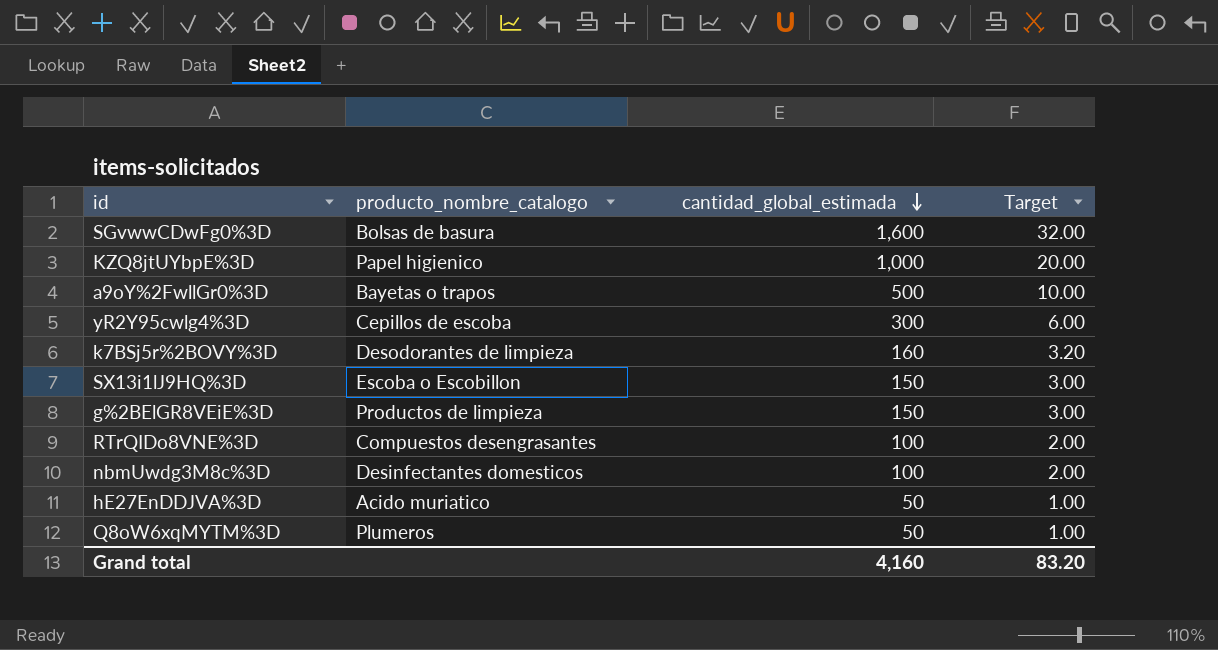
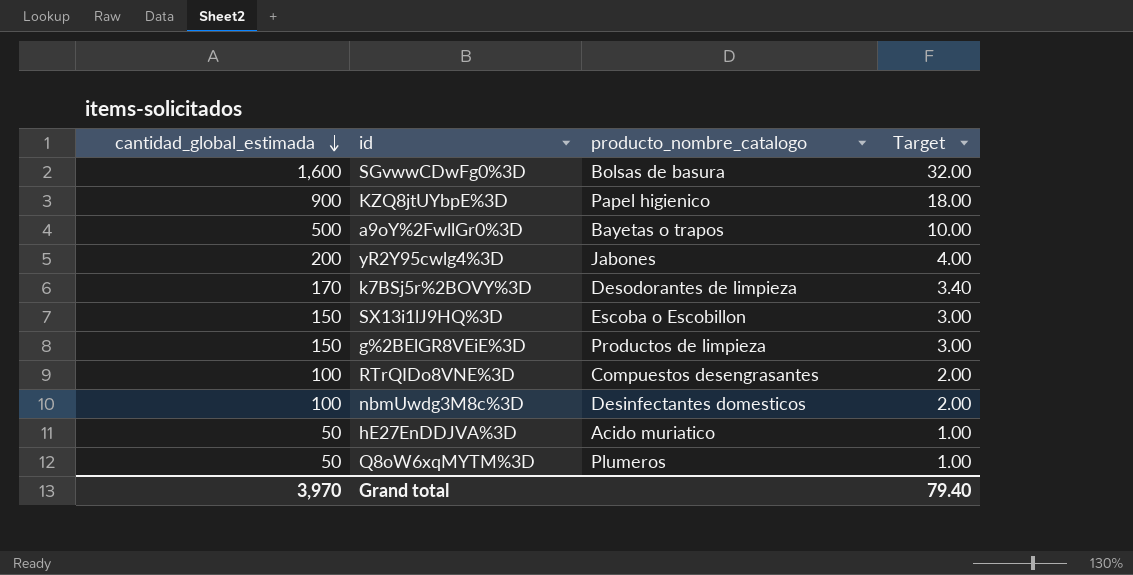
column cantidad_global_estimada | position: 3 -> 1
KZQ8jtUYbpE%3D | cantidad_global_estimada: 1,000 -> 900
KZQ8jtUYbpE%3D | Target: 20.00 -> 18.00
yR2Y95cwlg4%3D | cantidad_global_estimada: 300 -> 200
yR2Y95cwlg4%3D | producto_nombre_catalogo: Cepillos de escoba -> Jabones
yR2Y95cwlg4%3D | Target: 6.00 -> 4.00
k7BSj5r%2BOVY%3D | cantidad_global_estimada: 160 -> 170
k7BSj5r%2BOVY%3D | Target: 3.20 -> 3.40
Grand total | cantidad_global_estimada: 4,160 -> 3,970
Grand total | Target: 83.20 -> 79.40

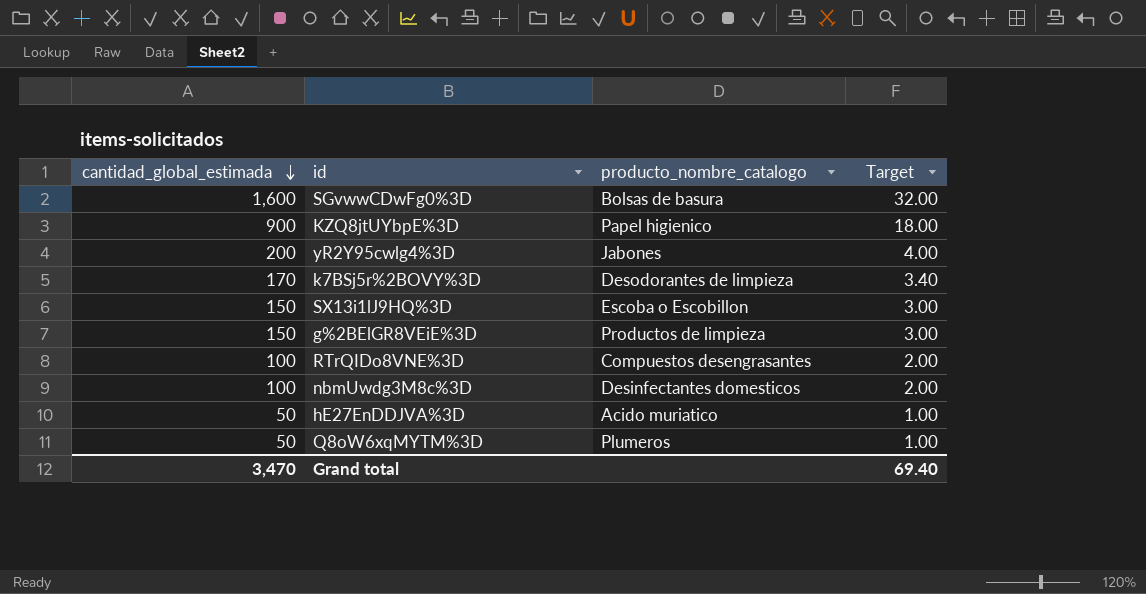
row a9oY%2FwllGr0%3D: 500 | Bayetas o trapos | 10.00 -> none
Grand total | cantidad_global_estimada: 3,970 -> 3,470
Grand total | Target: 79.40 -> 69.40

